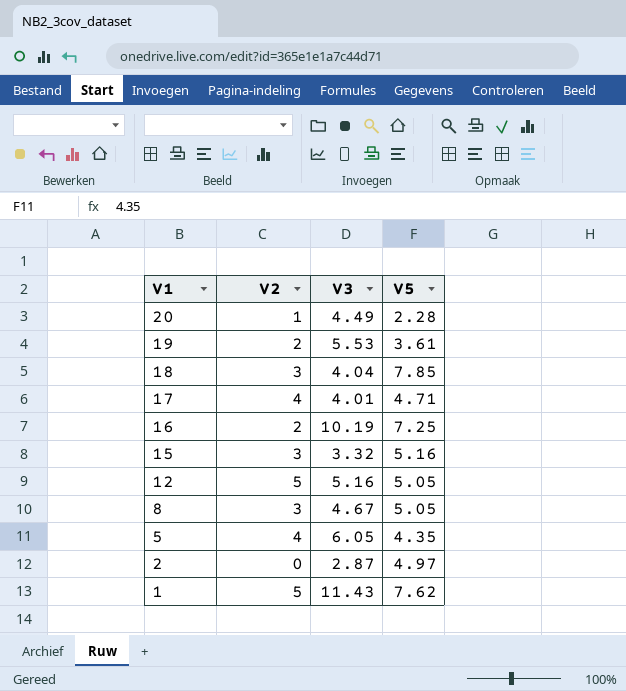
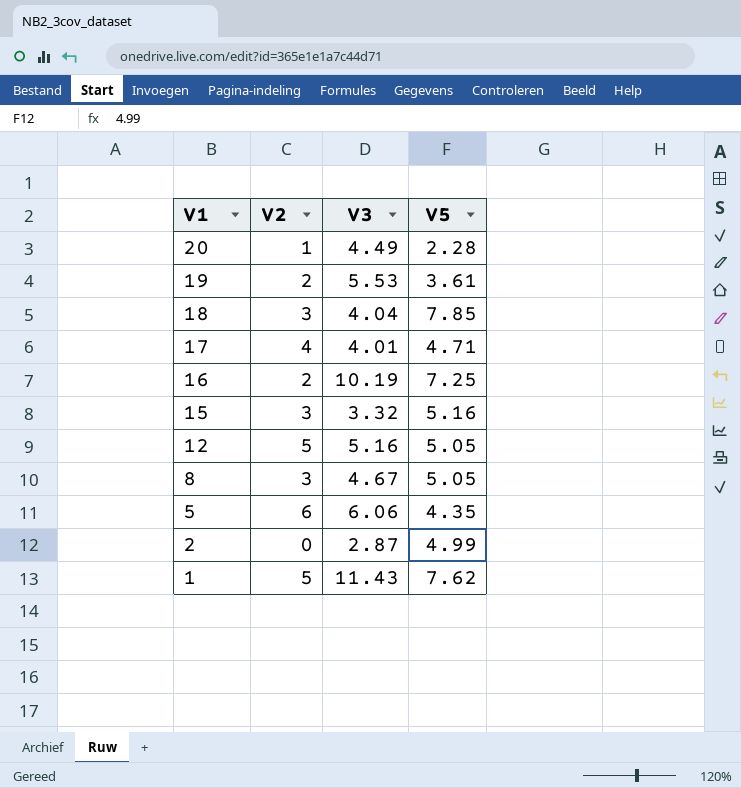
5 | V2: 4 -> 6
5 | V3: 6.05 -> 6.06
2 | V5: 4.97 -> 4.99

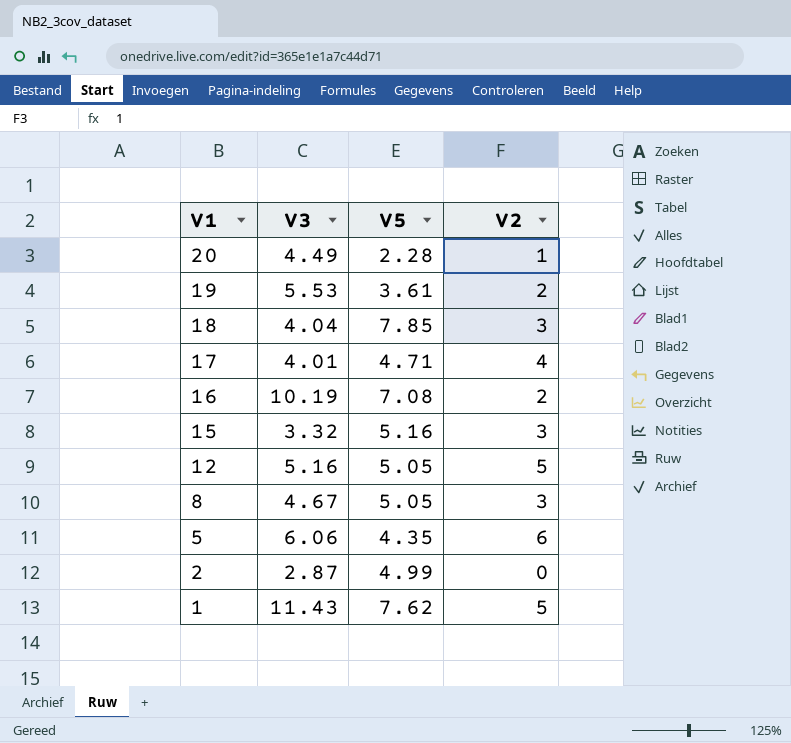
column V2 | position: 2 -> 4
16 | V5: 7.25 -> 7.08

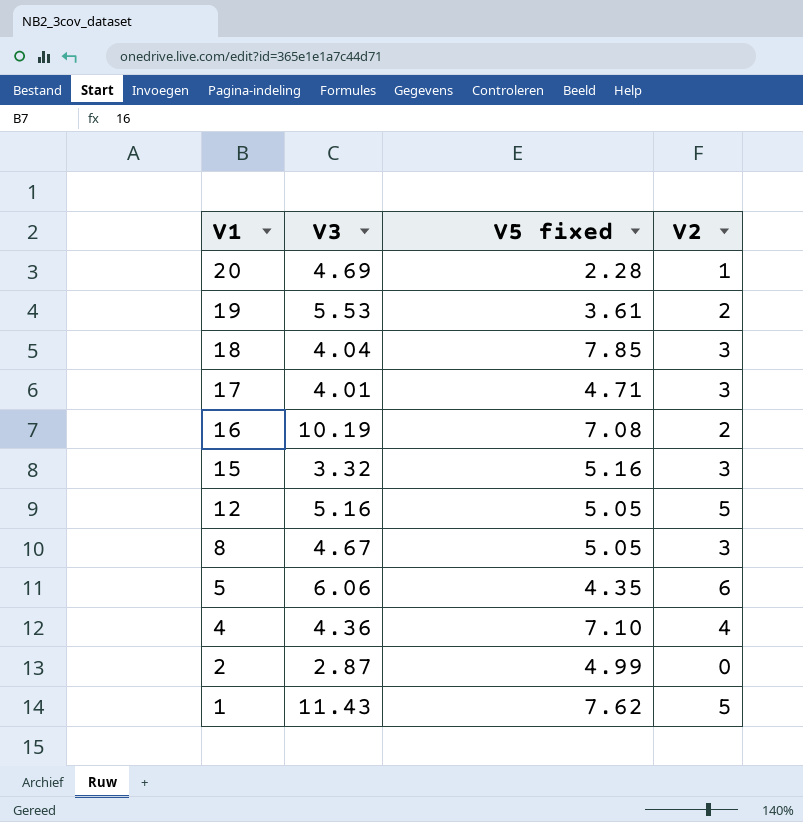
column name: V5 -> V5 fixed
20 | V3: 4.49 -> 4.69
17 | V2: 4 -> 3
row 4: none -> 4.36 | 7.10 | 4

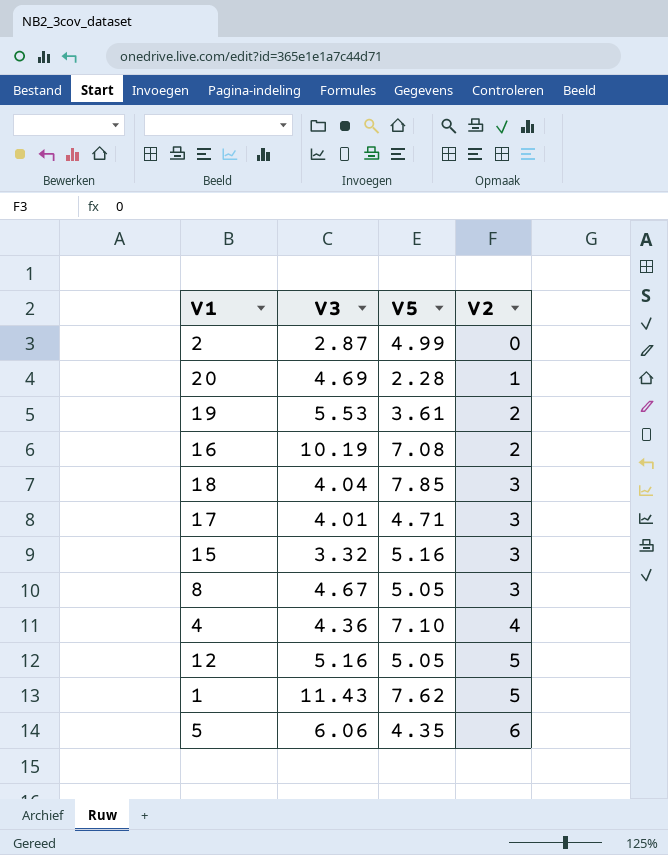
row order: V1 descending -> V2 ascending
column name: V5 fixed -> V5

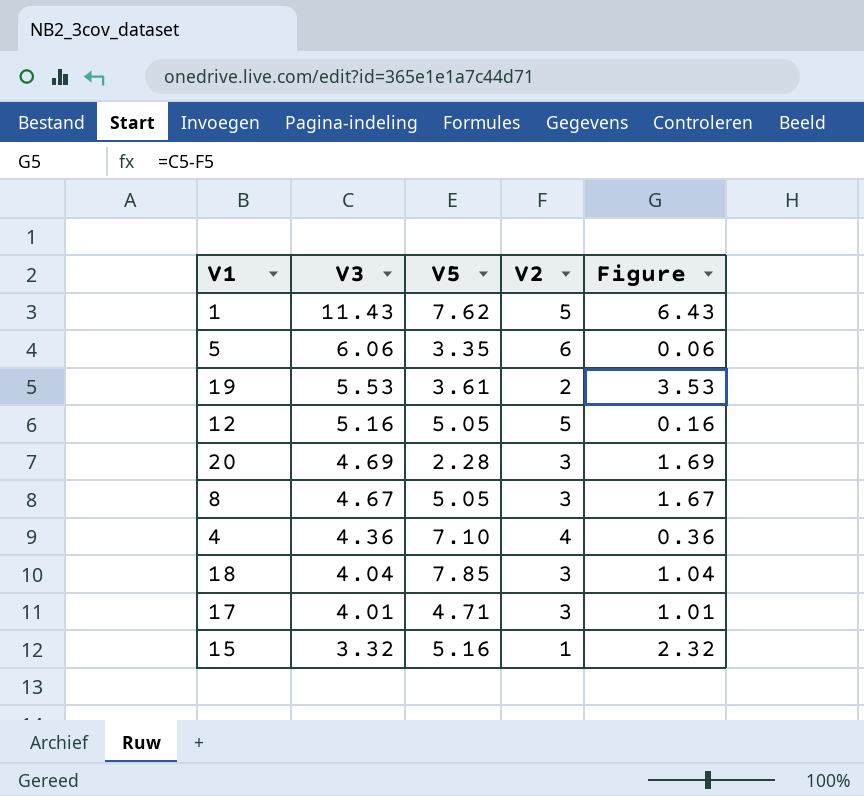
row order: V2 ascending -> V3 descending
column Figure | formula: none -> [V3] - [V2]
row 2: 2.87 | 4.99 | 0 -> none
row 16: 10.19 | 7.08 | 2 -> none
5 | V5: 4.35 -> 3.35
20 | V2: 1 -> 3
15 | V2: 3 -> 1

